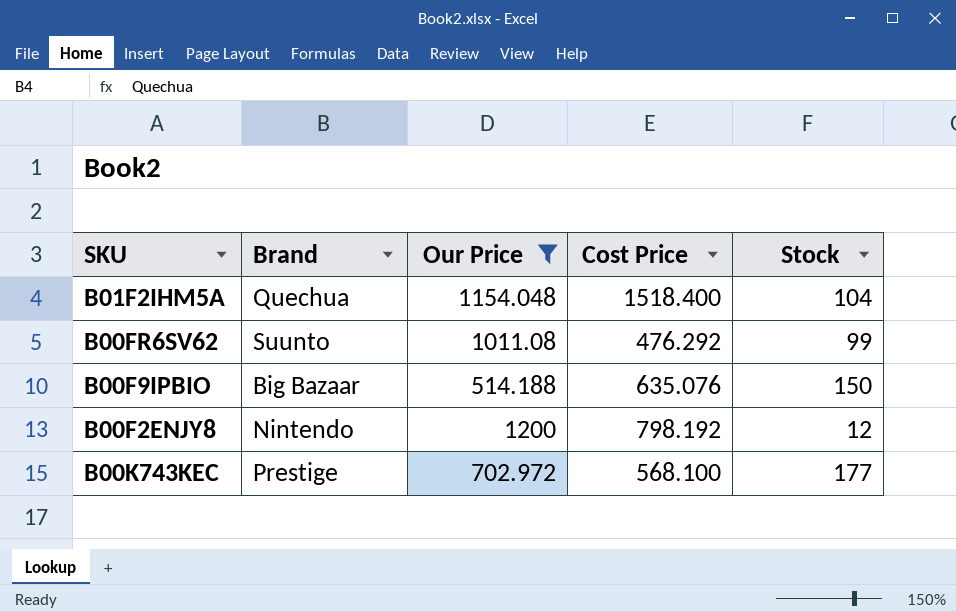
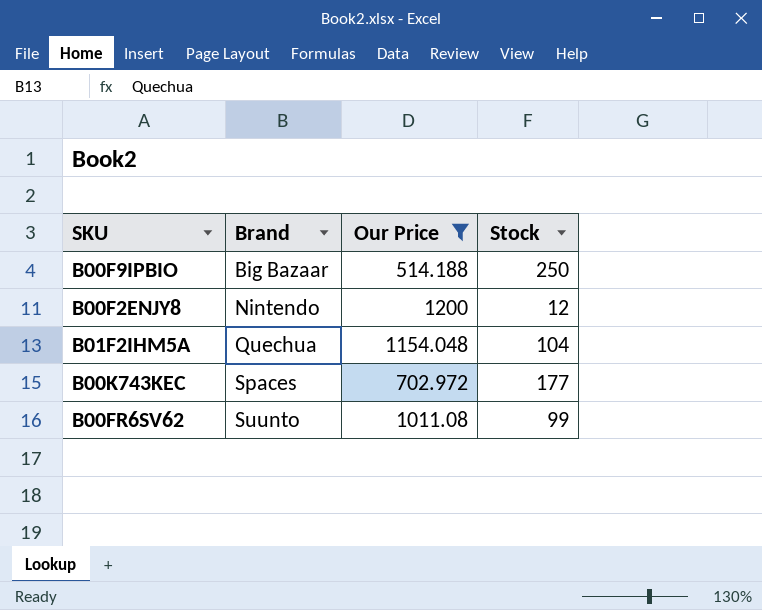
row order: none -> Brand ascending
column Cost Price | position: 4 -> none
B00F9IPBIO | Stock: 150 -> 250
B00K743KEC | Brand: Prestige -> Spaces

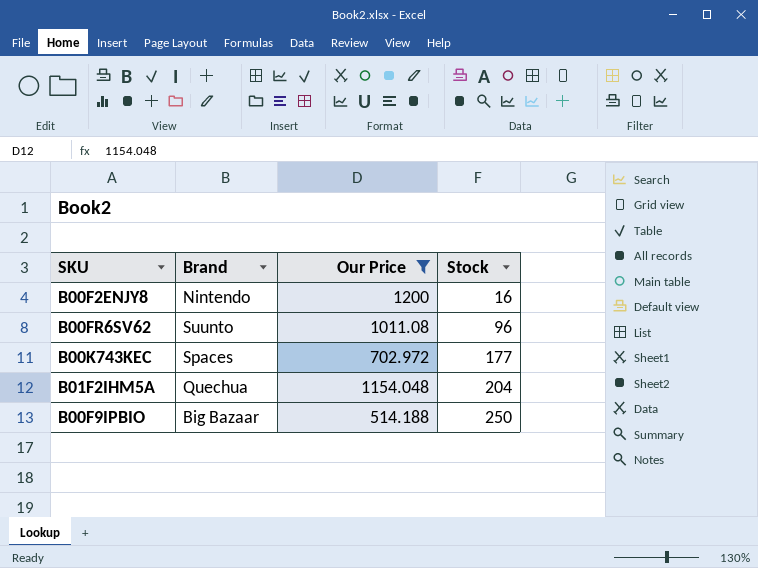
row order: Brand ascending -> Stock ascending
B00F2ENJY8 | Stock: 12 -> 16
B00FR6SV62 | Stock: 99 -> 96
B01F2IHM5A | Stock: 104 -> 204

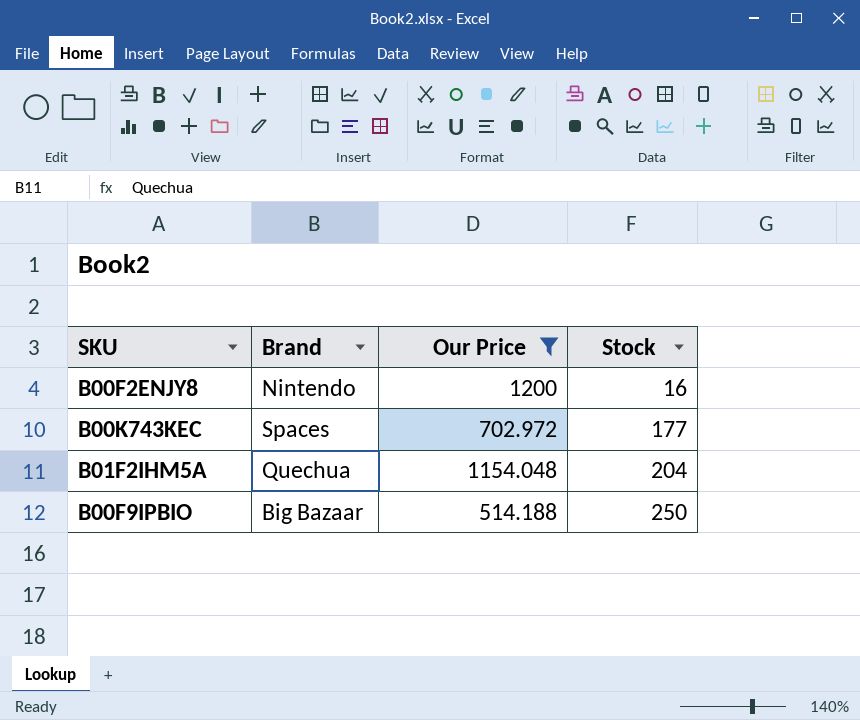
row B00FR6SV62: Suunto | 1011.08 | 96 -> none

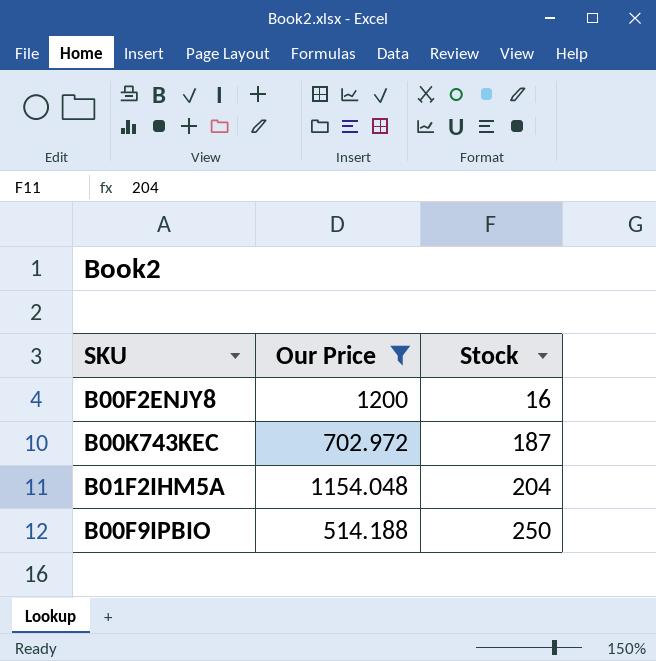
column Brand | position: 2 -> none
B00K743KEC | Stock: 177 -> 187

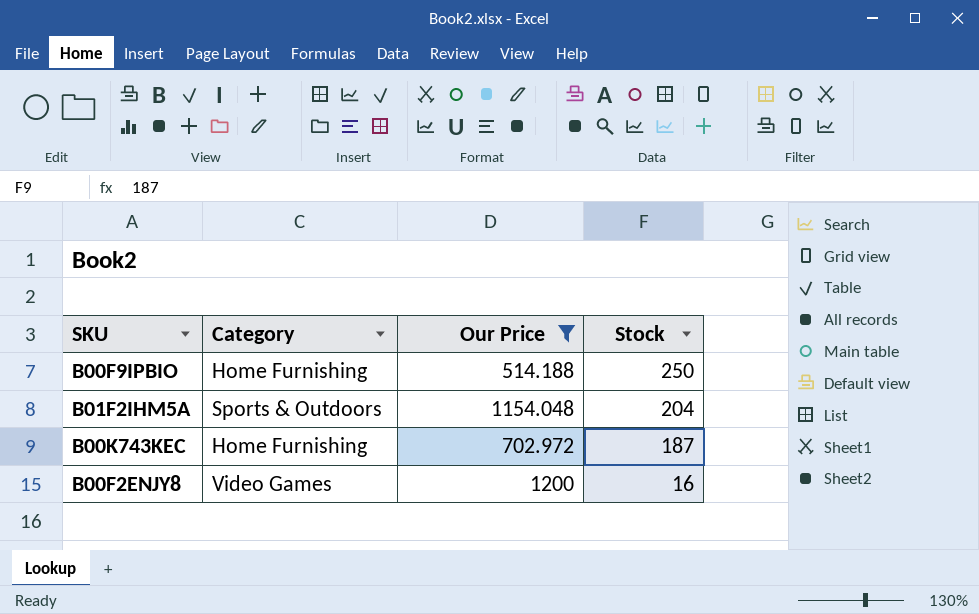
row order: Stock ascending -> Stock descending
column Category | position: none -> 2

